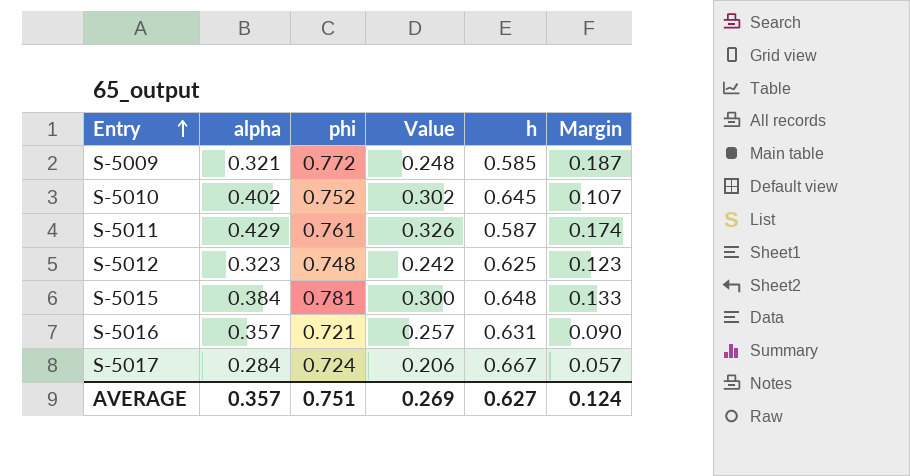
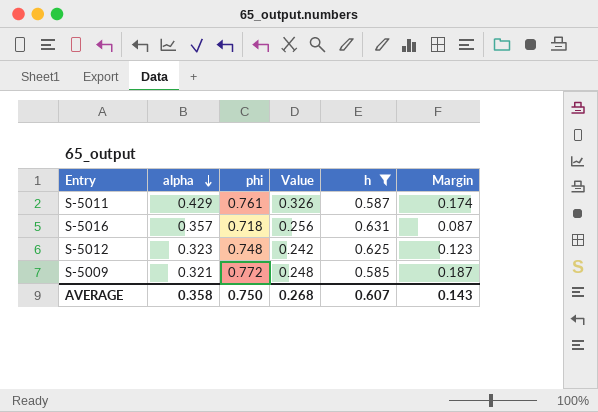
filter: none -> h <= 0.631
row order: Entry ascending -> alpha descending
S-5016 | phi: 0.721 -> 0.718
S-5016 | Value: 0.257 -> 0.256
S-5016 | Margin: 0.090 -> 0.087
AVERAGE | alpha: 0.357 -> 0.358
AVERAGE | phi: 0.751 -> 0.750
AVERAGE | Value: 0.269 -> 0.268
AVERAGE | h: 0.627 -> 0.607
AVERAGE | Margin: 0.124 -> 0.143

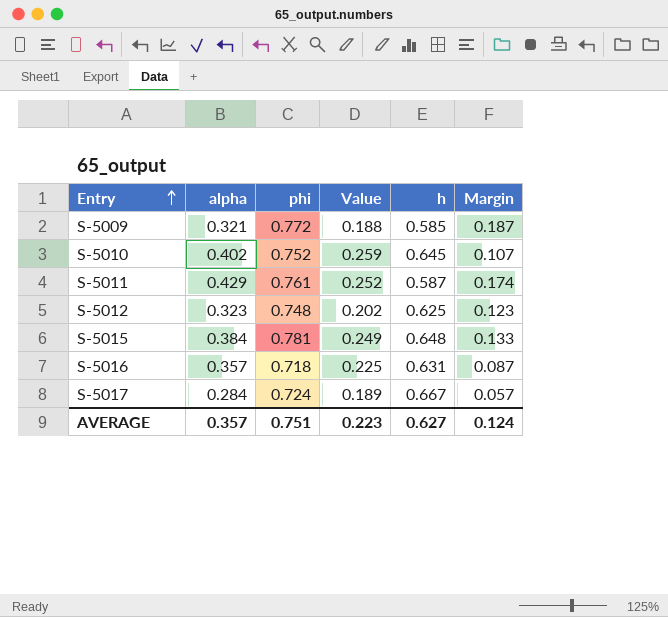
filter: h <= 0.631 -> none
row order: alpha descending -> Entry ascending
column Value | formula: [alpha] * [phi] -> [alpha] * [h]
AVERAGE | alpha: 0.358 -> 0.357
AVERAGE | phi: 0.750 -> 0.751
AVERAGE | Value: 0.268 -> 0.223
AVERAGE | h: 0.607 -> 0.627
AVERAGE | Margin: 0.143 -> 0.124

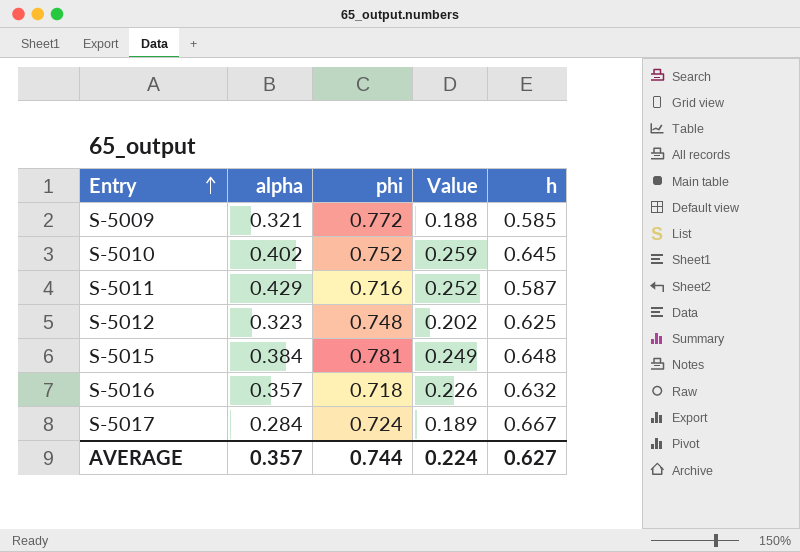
column Margin | formula: [phi] - [h] -> none
S-5011 | phi: 0.761 -> 0.716
S-5016 | Value: 0.225 -> 0.226
S-5016 | h: 0.631 -> 0.632
AVERAGE | phi: 0.751 -> 0.744
AVERAGE | Value: 0.223 -> 0.224

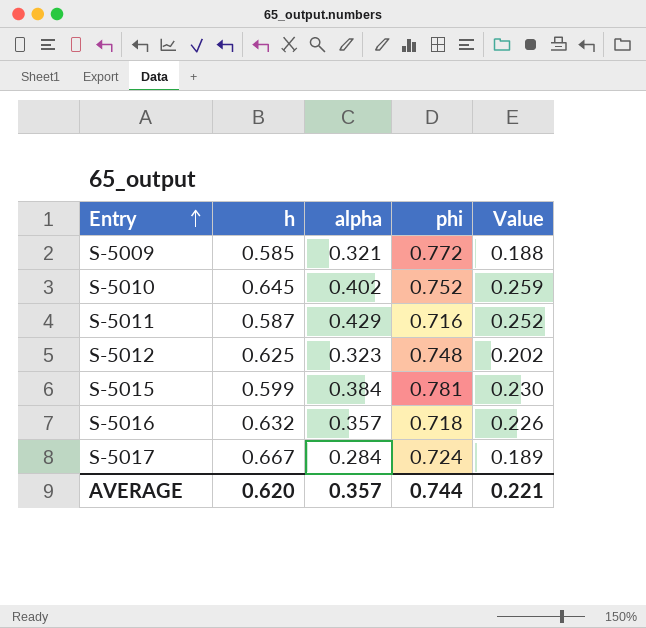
column h | position: 5 -> 2
S-5015 | h: 0.648 -> 0.599
S-5015 | Value: 0.249 -> 0.230
AVERAGE | h: 0.627 -> 0.620
AVERAGE | Value: 0.224 -> 0.221

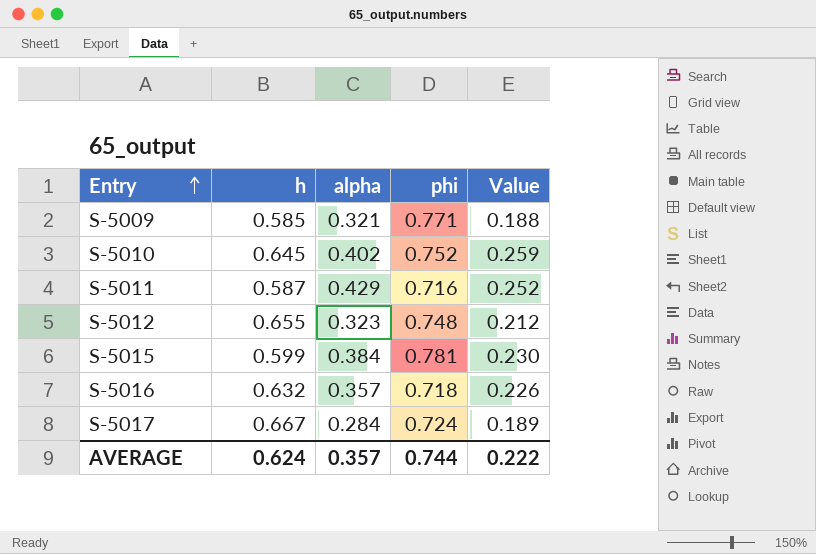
S-5009 | phi: 0.772 -> 0.771
S-5012 | h: 0.625 -> 0.655
S-5012 | Value: 0.202 -> 0.212
AVERAGE | h: 0.620 -> 0.624
AVERAGE | Value: 0.221 -> 0.222

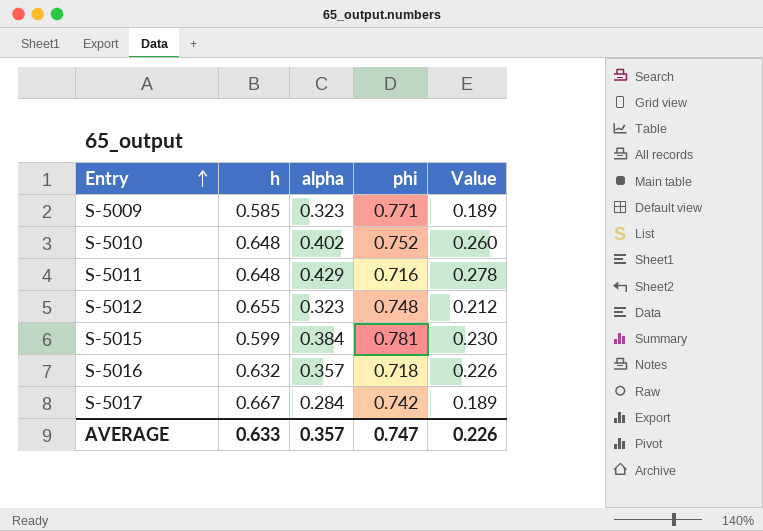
S-5009 | alpha: 0.321 -> 0.323
S-5009 | Value: 0.188 -> 0.189
S-5010 | h: 0.645 -> 0.648
S-5010 | Value: 0.259 -> 0.260
S-5011 | h: 0.587 -> 0.648
S-5011 | Value: 0.252 -> 0.278
S-5017 | phi: 0.724 -> 0.742
AVERAGE | h: 0.624 -> 0.633
AVERAGE | phi: 0.744 -> 0.747
AVERAGE | Value: 0.222 -> 0.226

